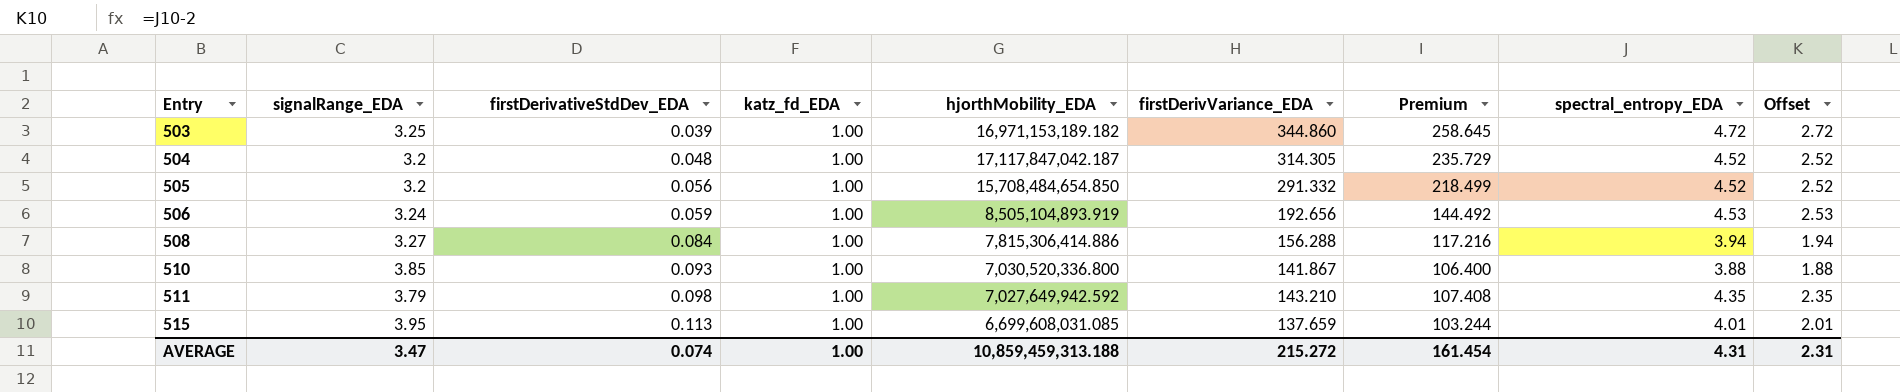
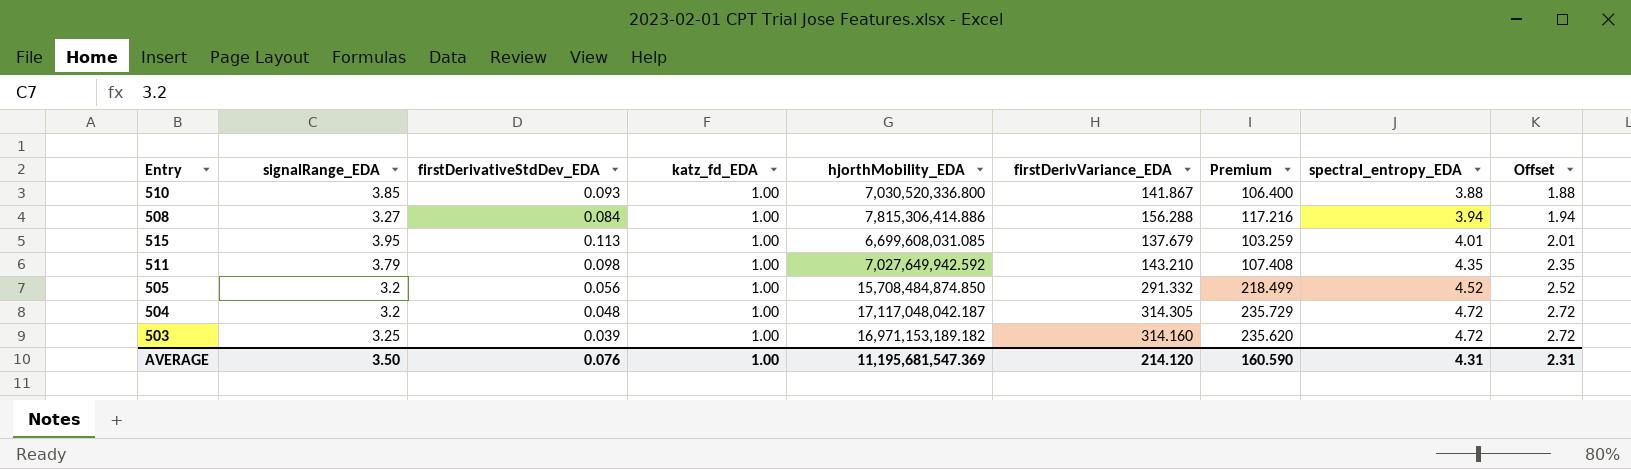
row order: Entry ascending -> spectral_entropy_EDA ascending
row 506: 3.24 | 0.059 | 1.00 | 8,505,104,893.919 | 192.656 | 144.492 | 4.53 | 2.53 -> none
515 | firstDerivVariance_EDA: 137.659 -> 137.679
515 | Premium: 103.244 -> 103.259
505 | hjorthMobility_EDA: 15,708,484,654.850 -> 15,708,484,874.850
504 | hjorthMobility_EDA: 17,117,847,042.187 -> 17,117,048,042.187
504 | spectral_entropy_EDA: 4.52 -> 4.72
504 | Offset: 2.52 -> 2.72
503 | firstDerivVariance_EDA: 344.860 -> 314.160
503 | Premium: 258.645 -> 235.620
AVERAGE | signalRange_EDA: 3.47 -> 3.50
AVERAGE | firstDerivativeStdDev_EDA: 0.074 -> 0.076
AVERAGE | hjorthMobility_EDA: 10,859,459,313.188 -> 11,195,681,547.369
AVERAGE | firstDerivVariance_EDA: 215.272 -> 214.120
AVERAGE | Premium: 161.454 -> 160.590

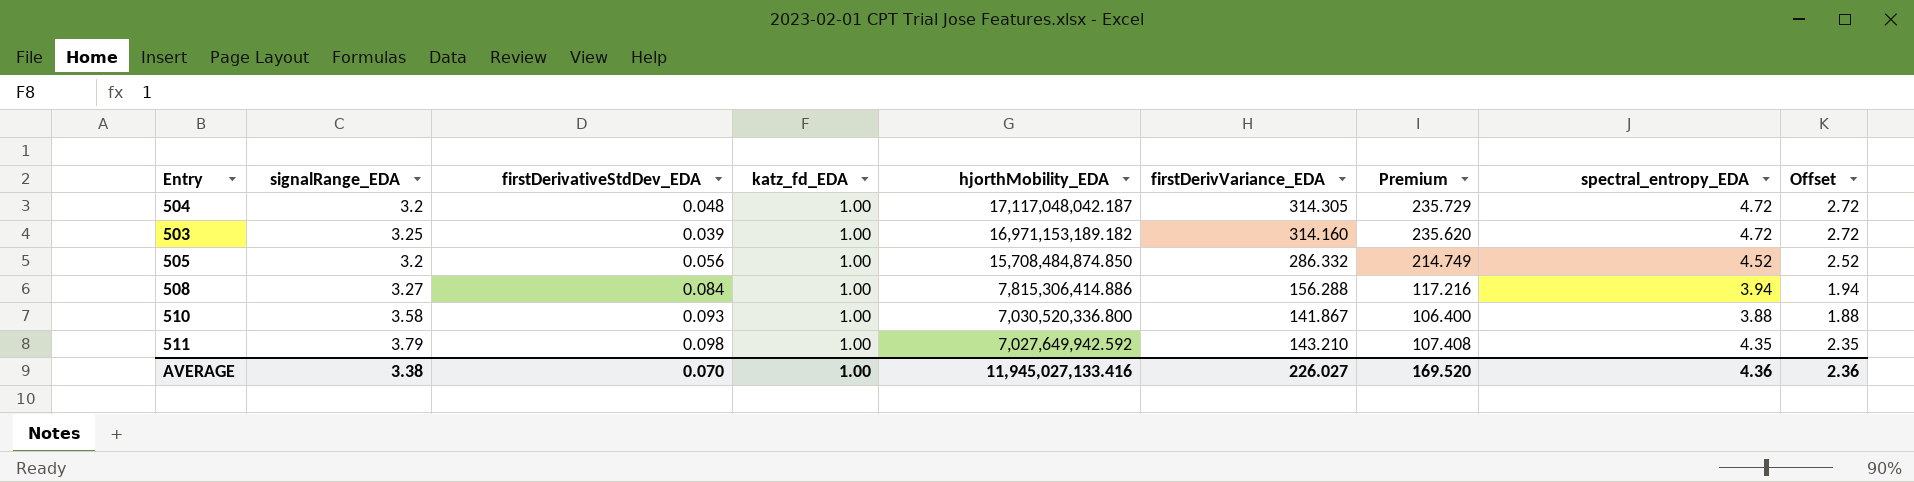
row order: spectral_entropy_EDA ascending -> hjorthMobility_EDA descending
row 515: 3.95 | 0.113 | 1.00 | 6,699,608,031.085 | 137.679 | 103.259 | 4.01 | 2.01 -> none
505 | firstDerivVariance_EDA: 291.332 -> 286.332
505 | Premium: 218.499 -> 214.749
510 | signalRange_EDA: 3.85 -> 3.58
AVERAGE | signalRange_EDA: 3.50 -> 3.38
AVERAGE | firstDerivativeStdDev_EDA: 0.076 -> 0.070
AVERAGE | hjorthMobility_EDA: 11,195,681,547.369 -> 11,945,027,133.416
AVERAGE | firstDerivVariance_EDA: 214.120 -> 226.027
AVERAGE | Premium: 160.590 -> 169.520
AVERAGE | spectral_entropy_EDA: 4.31 -> 4.36
AVERAGE | Offset: 2.31 -> 2.36

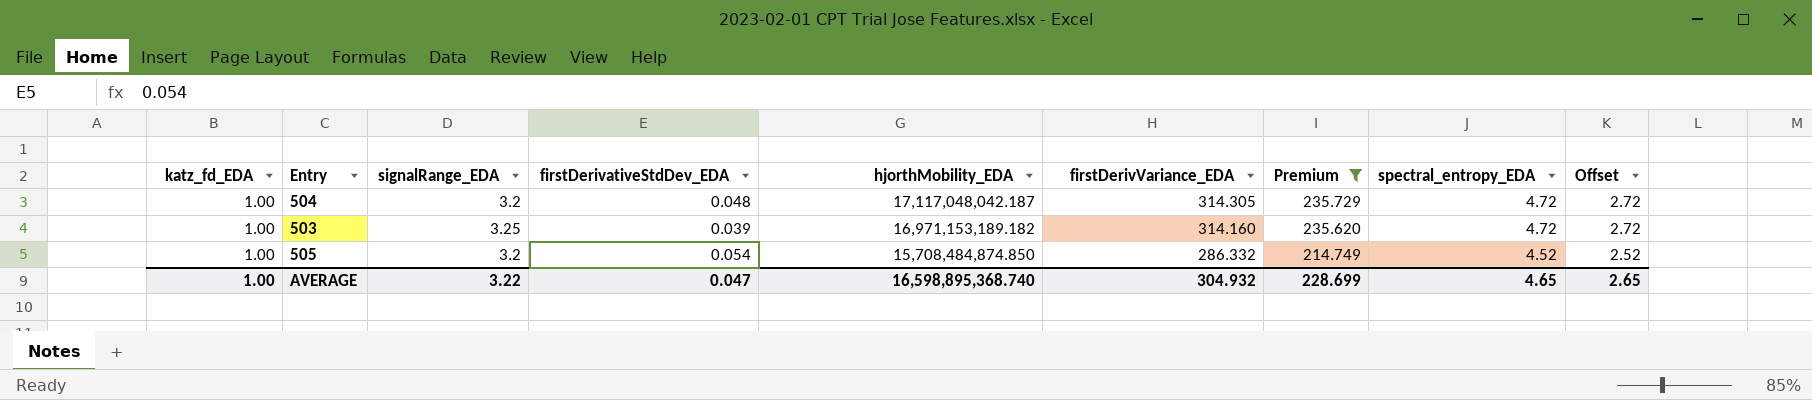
filter: none -> Premium >= 214.749
column katz_fd_EDA | position: 4 -> 1
505 | firstDerivativeStdDev_EDA: 0.056 -> 0.054
AVERAGE | signalRange_EDA: 3.38 -> 3.22
AVERAGE | firstDerivativeStdDev_EDA: 0.070 -> 0.047
AVERAGE | hjorthMobility_EDA: 11,945,027,133.416 -> 16,598,895,368.740
AVERAGE | firstDerivVariance_EDA: 226.027 -> 304.932
AVERAGE | Premium: 169.520 -> 228.699
AVERAGE | spectral_entropy_EDA: 4.36 -> 4.65
AVERAGE | Offset: 2.36 -> 2.65

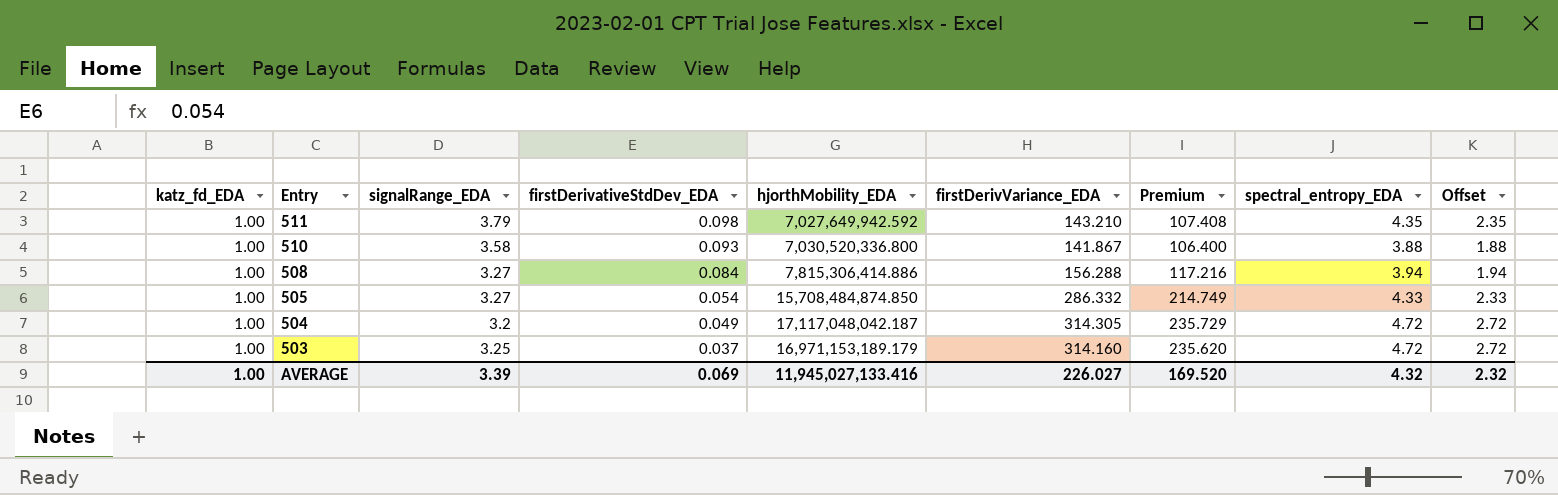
filter: Premium >= 214.749 -> none
row order: hjorthMobility_EDA descending -> Entry descending
505 | signalRange_EDA: 3.2 -> 3.27
505 | spectral_entropy_EDA: 4.52 -> 4.33
505 | Offset: 2.52 -> 2.33
504 | firstDerivativeStdDev_EDA: 0.048 -> 0.049
503 | firstDerivativeStdDev_EDA: 0.039 -> 0.037
503 | hjorthMobility_EDA: 16,971,153,189.182 -> 16,971,153,189.179
AVERAGE | signalRange_EDA: 3.22 -> 3.39
AVERAGE | firstDerivativeStdDev_EDA: 0.047 -> 0.069
AVERAGE | hjorthMobility_EDA: 16,598,895,368.740 -> 11,945,027,133.416
AVERAGE | firstDerivVariance_EDA: 304.932 -> 226.027
AVERAGE | Premium: 228.699 -> 169.520
AVERAGE | spectral_entropy_EDA: 4.65 -> 4.32
AVERAGE | Offset: 2.65 -> 2.32

